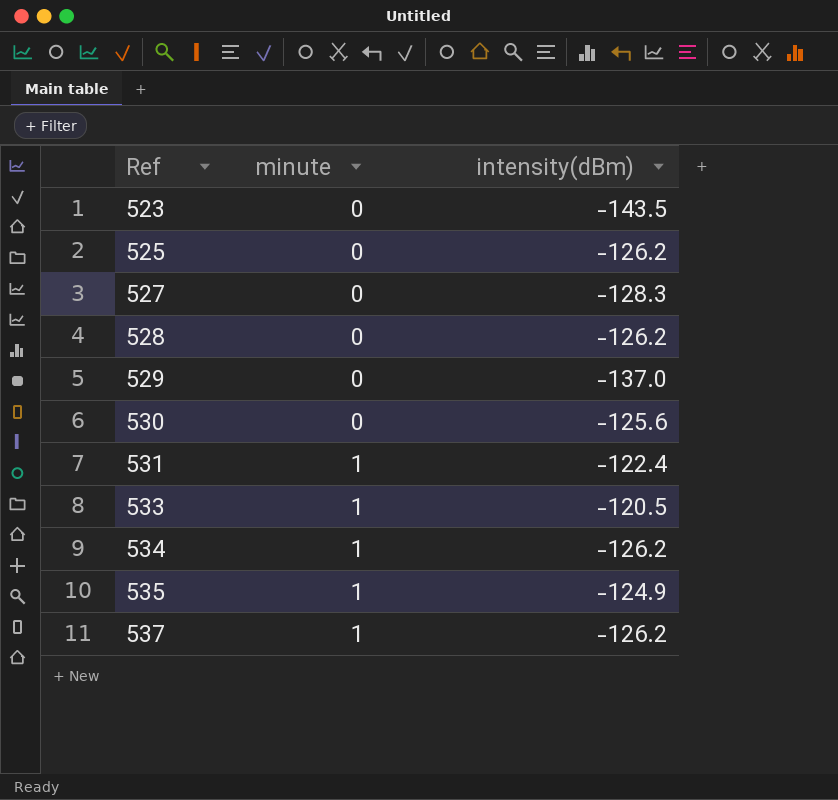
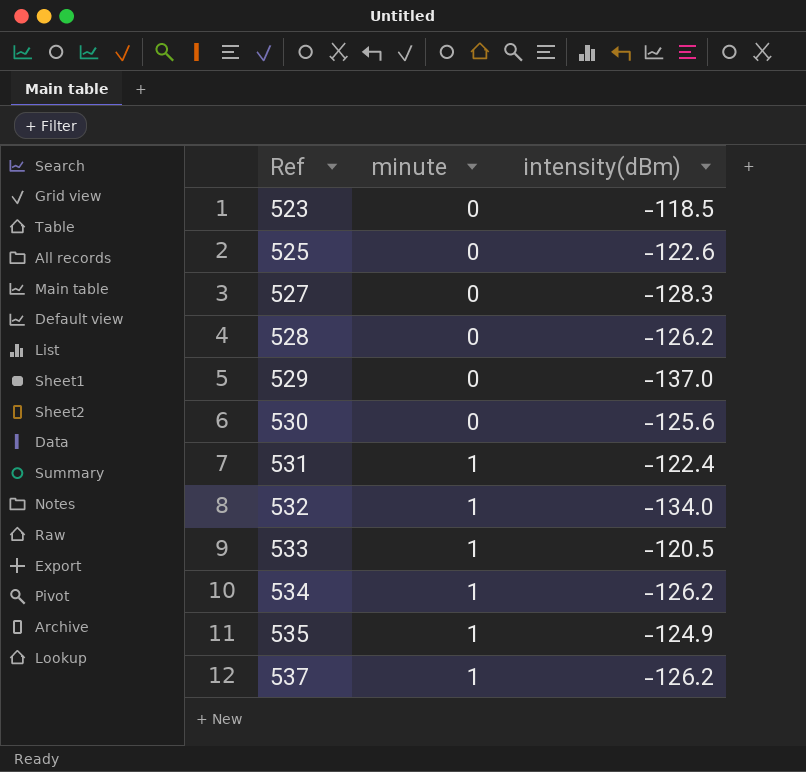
523 | intensity(dBm): -143.5 -> -118.5
525 | intensity(dBm): -126.2 -> -122.6
row 532: none -> 1 | -134.0

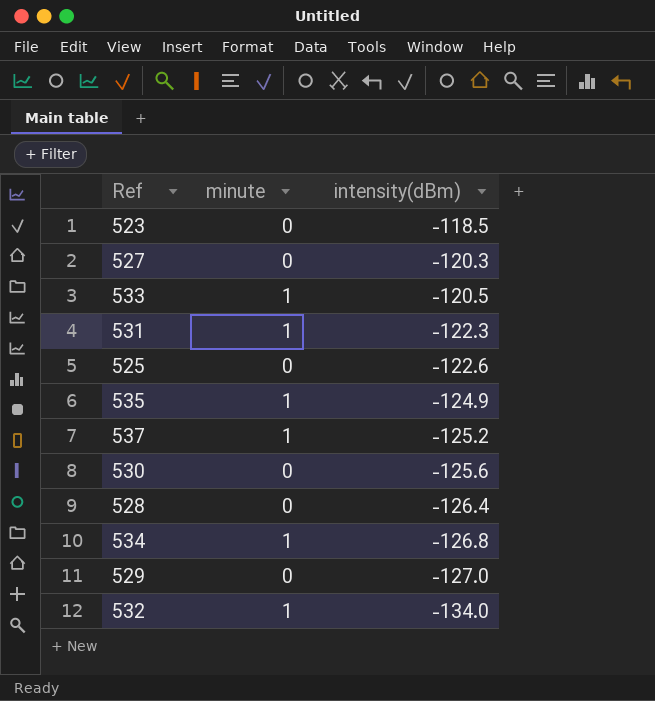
row order: Ref ascending -> intensity(dBm) descending
527 | intensity(dBm): -128.3 -> -120.3
531 | intensity(dBm): -122.4 -> -122.3
537 | intensity(dBm): -126.2 -> -125.2
528 | intensity(dBm): -126.2 -> -126.4
534 | intensity(dBm): -126.2 -> -126.8
529 | intensity(dBm): -137.0 -> -127.0

